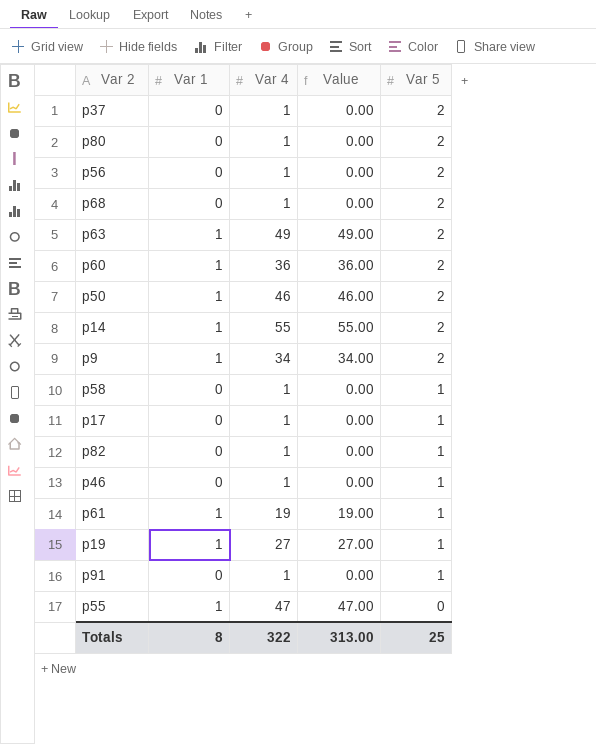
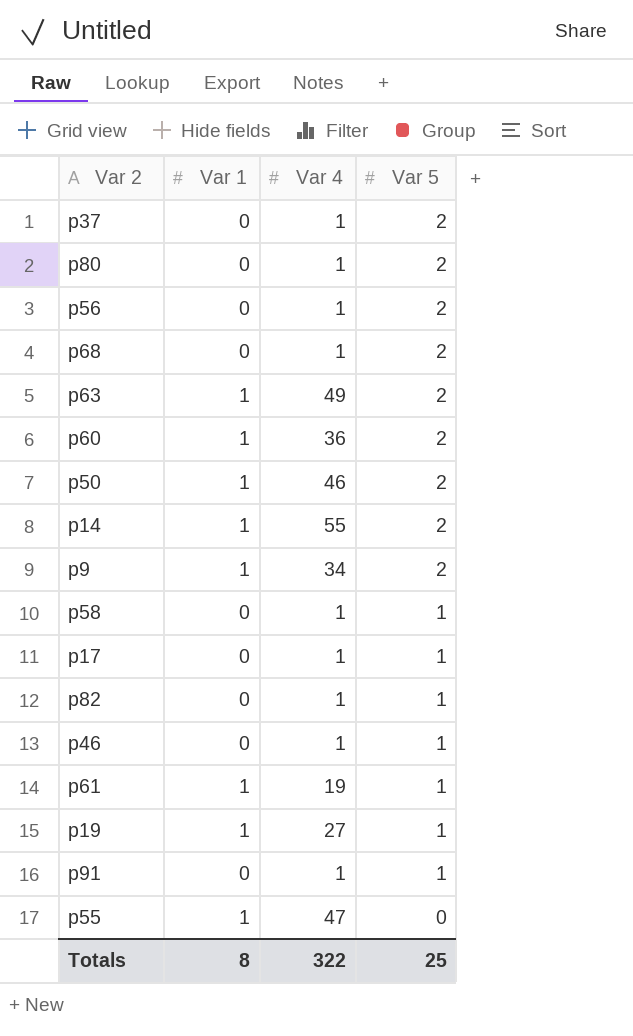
column Value | formula: [Var 1] * [Var 4] -> none

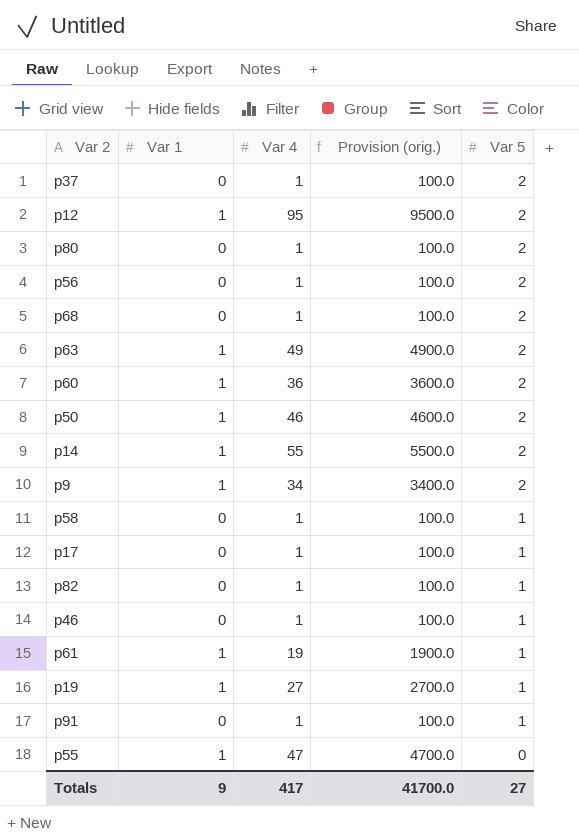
column Provision (orig.) | formula: none -> [Var 4] * 100
row p12: none -> 1 | 95 | 9500.0 | 2
Totals | Var 1: 8 -> 9
Totals | Var 4: 322 -> 417
Totals | Var 5: 25 -> 27

